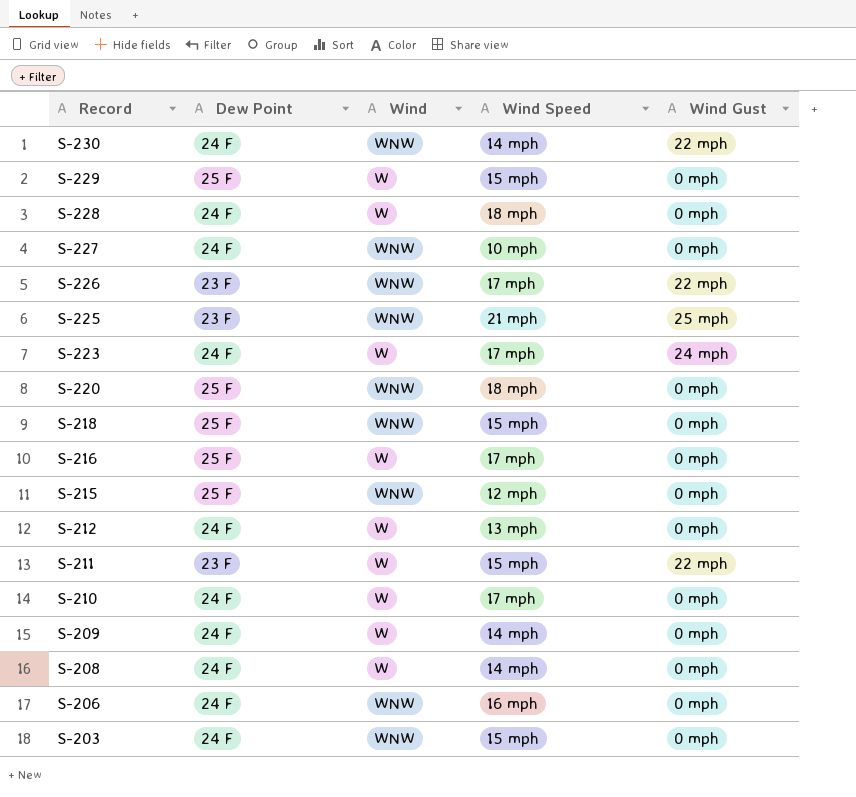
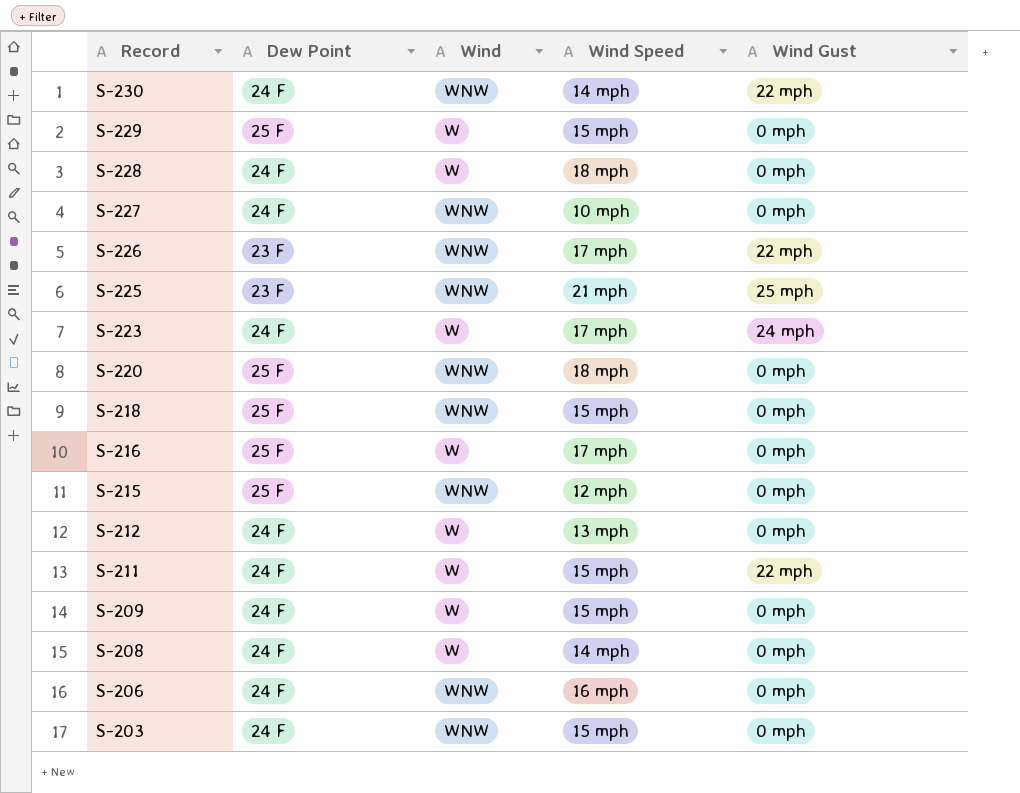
row S-210: 24 F | W | 17 mph | 0 mph -> none
S-211 | Dew Point: 23 F -> 24 F
S-209 | Wind Speed: 14 mph -> 15 mph

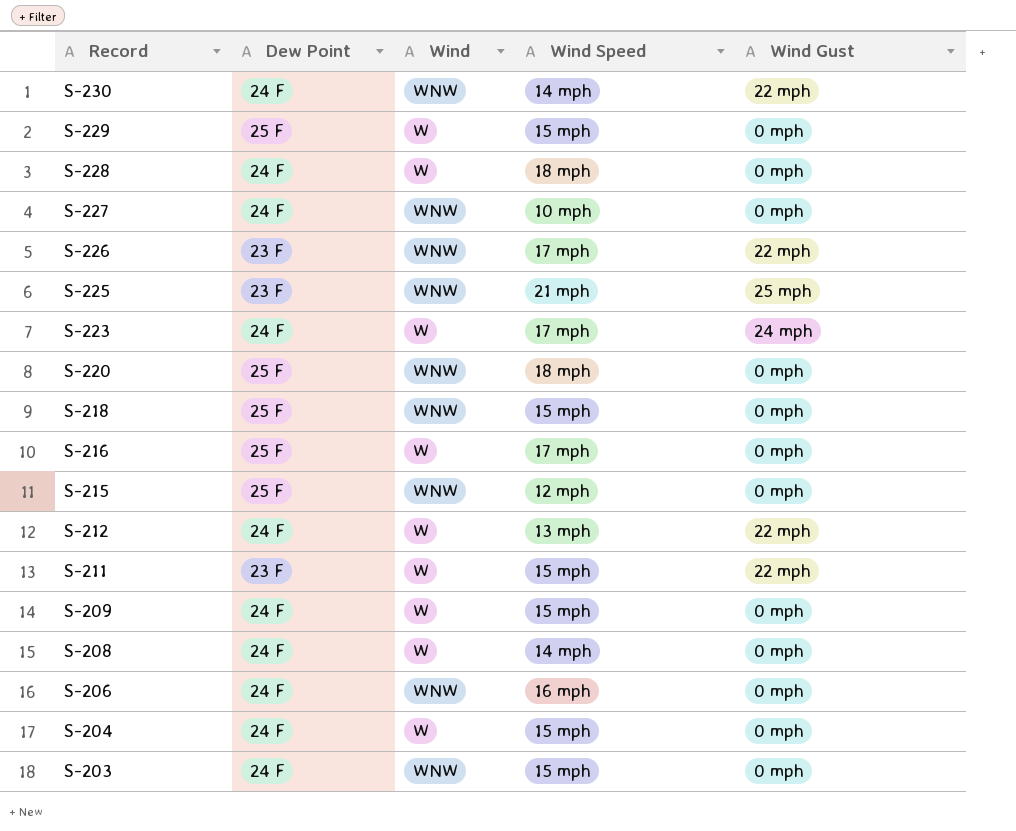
S-212 | Wind Gust: 0 mph -> 22 mph
S-211 | Dew Point: 24 F -> 23 F
row S-204: none -> 24 F | W | 15 mph | 0 mph

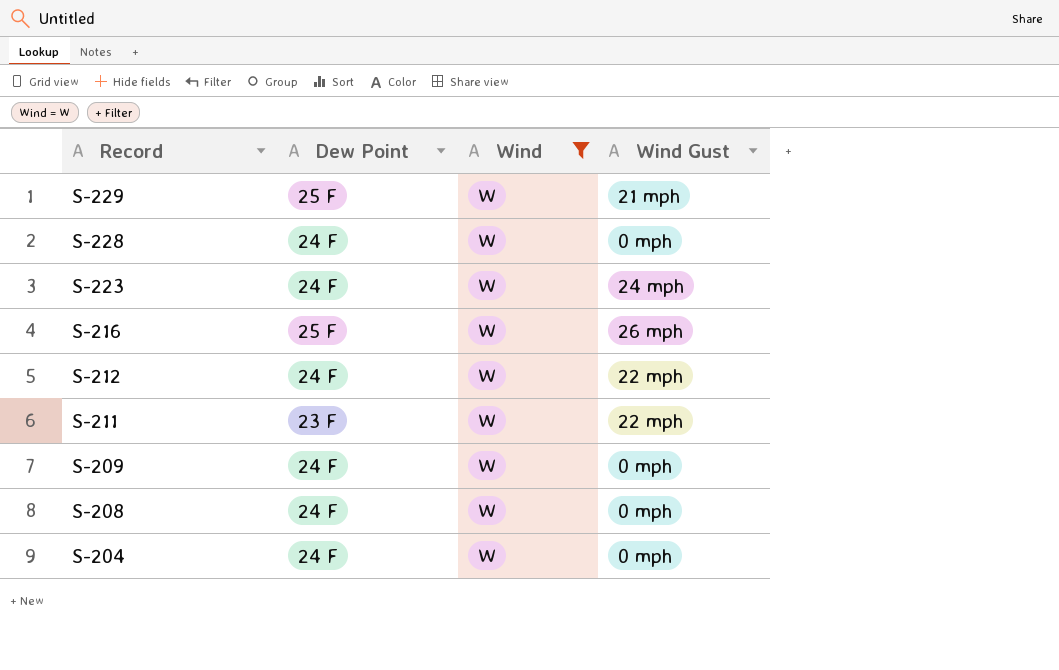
filter: none -> Wind = W
column Wind Speed | position: 4 -> none
S-229 | Wind Gust: 0 mph -> 21 mph
S-216 | Wind Gust: 0 mph -> 26 mph

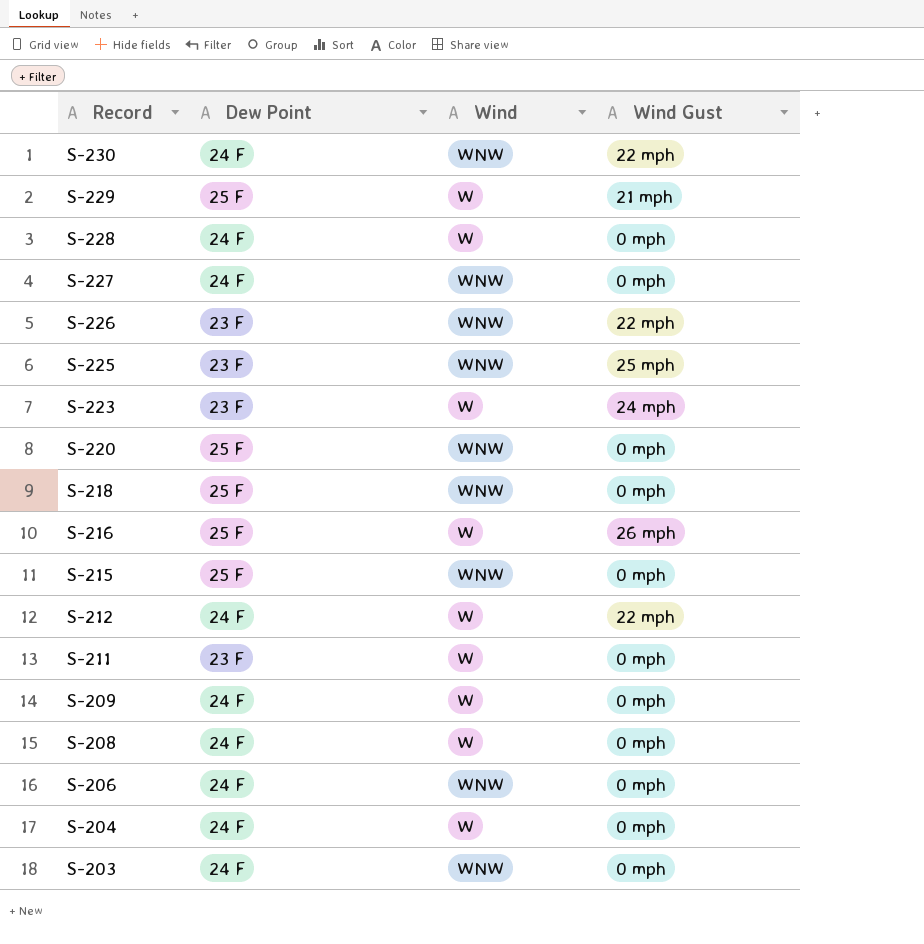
filter: Wind = W -> none
S-223 | Dew Point: 24 F -> 23 F
S-211 | Wind Gust: 22 mph -> 0 mph

